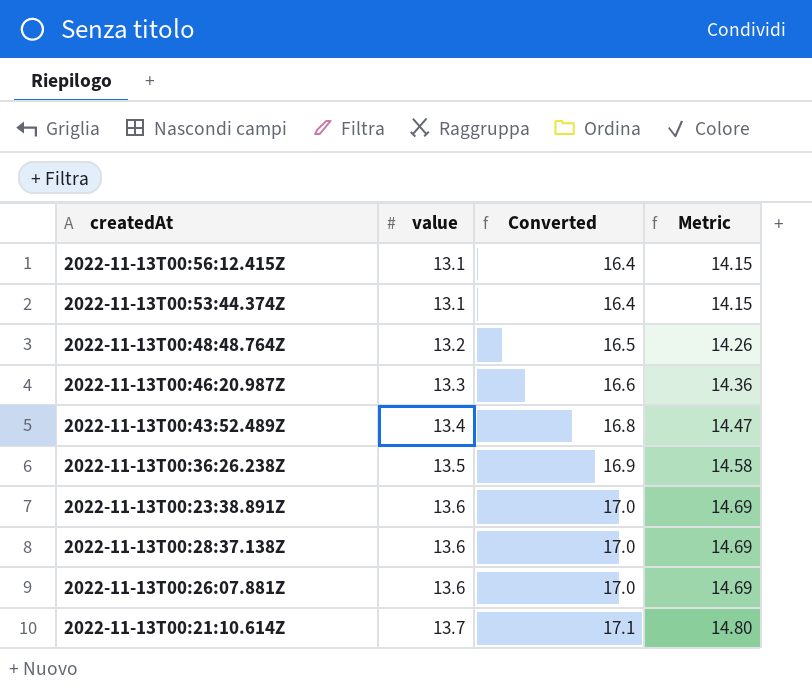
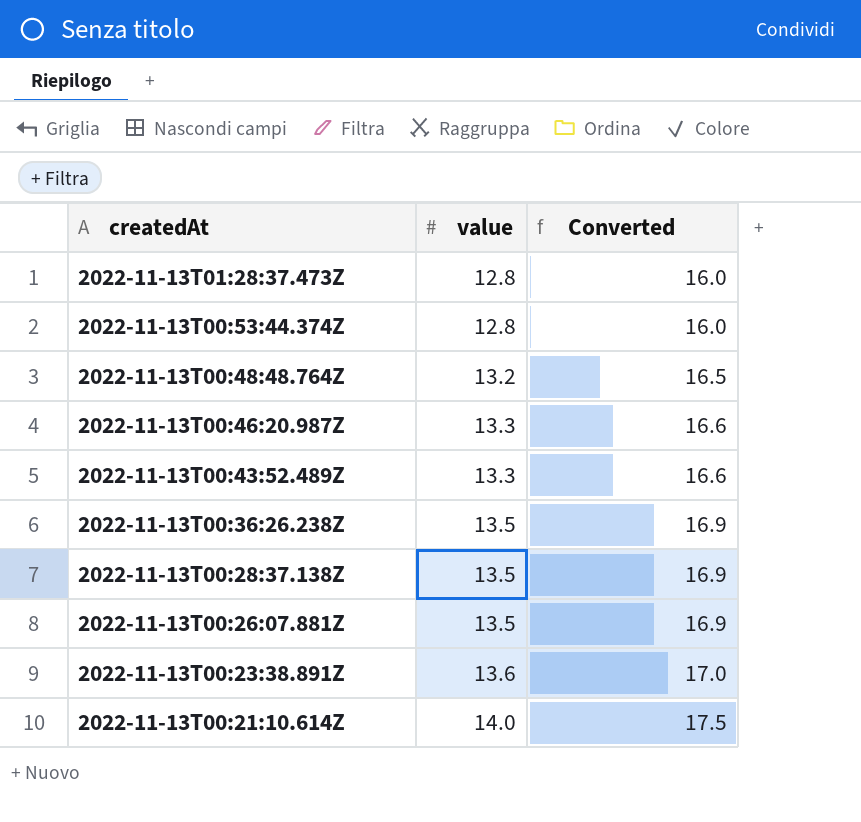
row order: value ascending -> createdAt descending
column Metric | formula: [value] * 1.08 -> none
row 2022-11-13T00:56:12.415Z: 13.1 | 16.4 | 14.15 -> none
row 2022-11-13T01:28:37.473Z: none -> 12.8 | 16.0
2022-11-13T00:53:44.374Z | value: 13.1 -> 12.8
2022-11-13T00:53:44.374Z | Converted: 16.4 -> 16.0
2022-11-13T00:43:52.489Z | value: 13.4 -> 13.3
2022-11-13T00:43:52.489Z | Converted: 16.8 -> 16.6
2022-11-13T00:28:37.138Z | value: 13.6 -> 13.5
2022-11-13T00:28:37.138Z | Converted: 17.0 -> 16.9
2022-11-13T00:26:07.881Z | value: 13.6 -> 13.5
2022-11-13T00:26:07.881Z | Converted: 17.0 -> 16.9
2022-11-13T00:21:10.614Z | value: 13.7 -> 14.0
2022-11-13T00:21:10.614Z | Converted: 17.1 -> 17.5

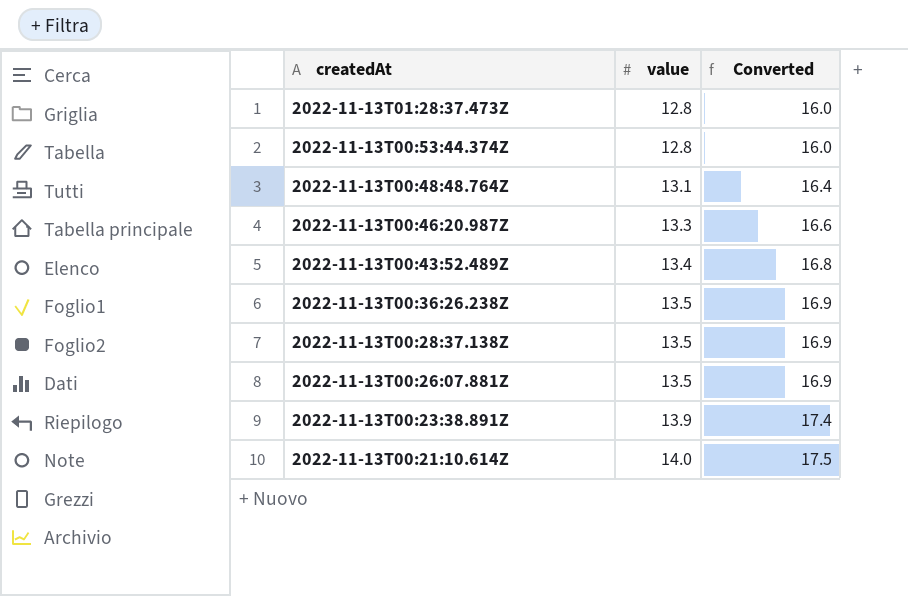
2022-11-13T00:48:48.764Z | value: 13.2 -> 13.1
2022-11-13T00:48:48.764Z | Converted: 16.5 -> 16.4
2022-11-13T00:43:52.489Z | value: 13.3 -> 13.4
2022-11-13T00:43:52.489Z | Converted: 16.6 -> 16.8
2022-11-13T00:23:38.891Z | value: 13.6 -> 13.9
2022-11-13T00:23:38.891Z | Converted: 17.0 -> 17.4

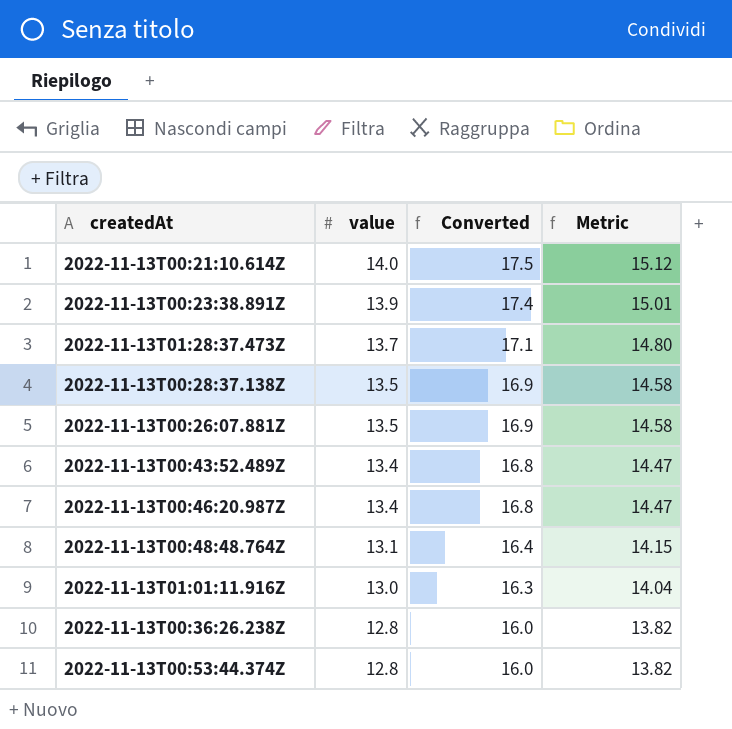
row order: createdAt descending -> value descending
column Metric | formula: none -> [value] * 1.08
2022-11-13T01:28:37.473Z | value: 12.8 -> 13.7
2022-11-13T01:28:37.473Z | Converted: 16.0 -> 17.1
2022-11-13T00:46:20.987Z | value: 13.3 -> 13.4
2022-11-13T00:46:20.987Z | Converted: 16.6 -> 16.8
row 2022-11-13T01:01:11.916Z: none -> 13.0 | 16.3 | 14.04
2022-11-13T00:36:26.238Z | value: 13.5 -> 12.8
2022-11-13T00:36:26.238Z | Converted: 16.9 -> 16.0

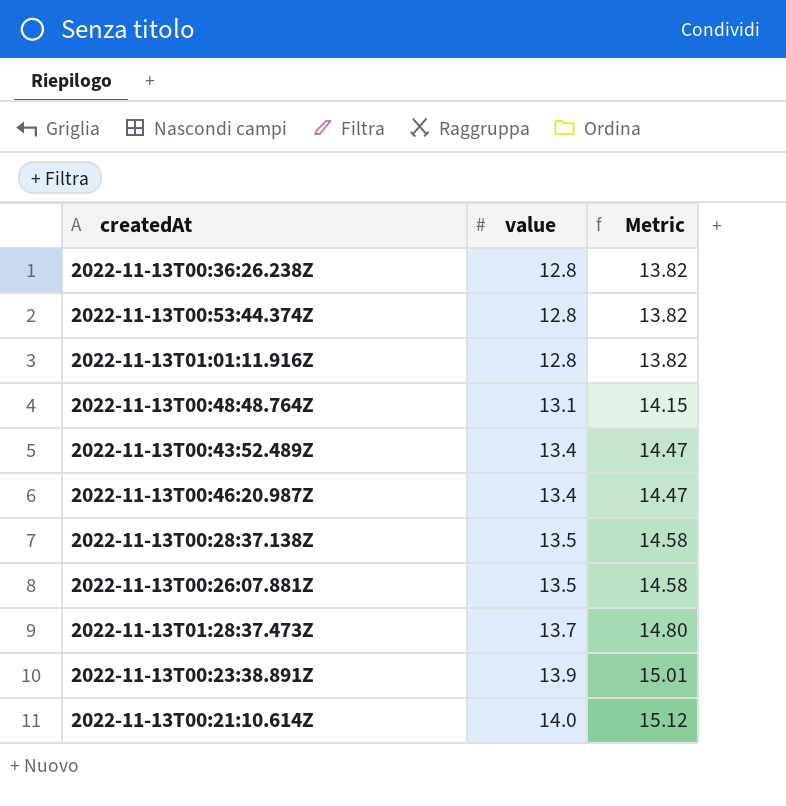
row order: value descending -> value ascending
column Converted | formula: [value] * 1.25 -> none
2022-11-13T01:01:11.916Z | value: 13.0 -> 12.8
2022-11-13T01:01:11.916Z | Metric: 14.04 -> 13.82

